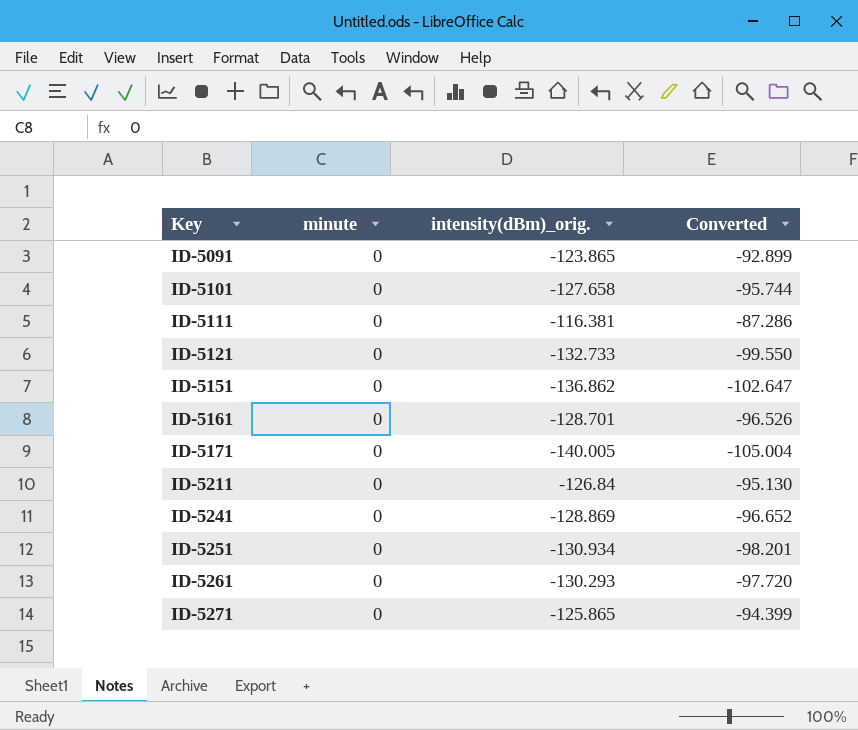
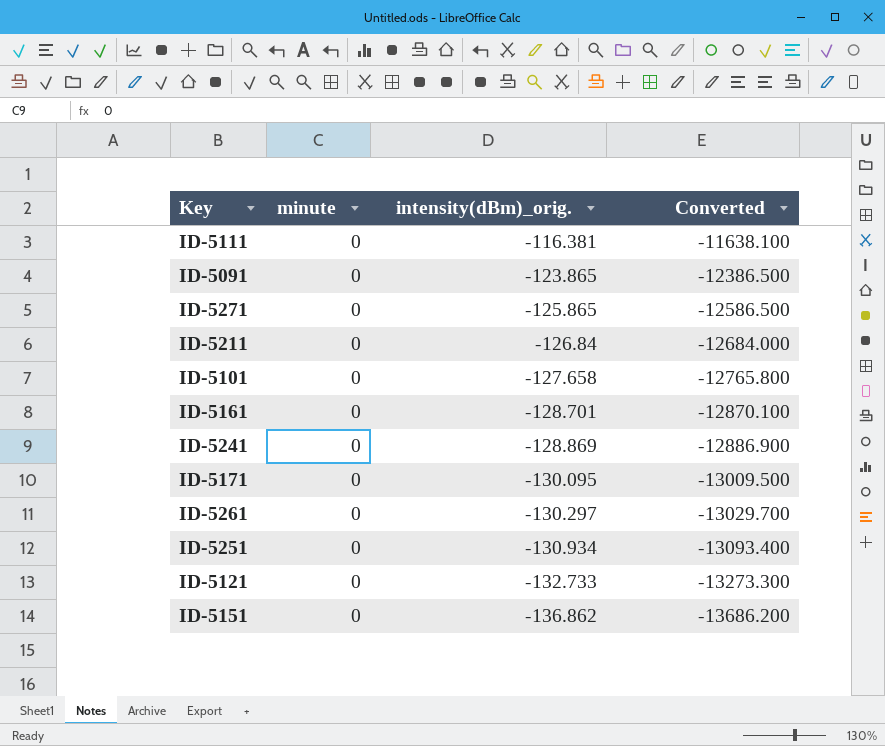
row order: Key ascending -> intensity(dBm)_orig. descending
column Converted | formula: [intensity(dBm)_orig.] * 0.75 -> [intensity(dBm)_orig.] * 100
ID-5171 | intensity(dBm)_orig.: -140.005 -> -130.095
ID-5261 | intensity(dBm)_orig.: -130.293 -> -130.297

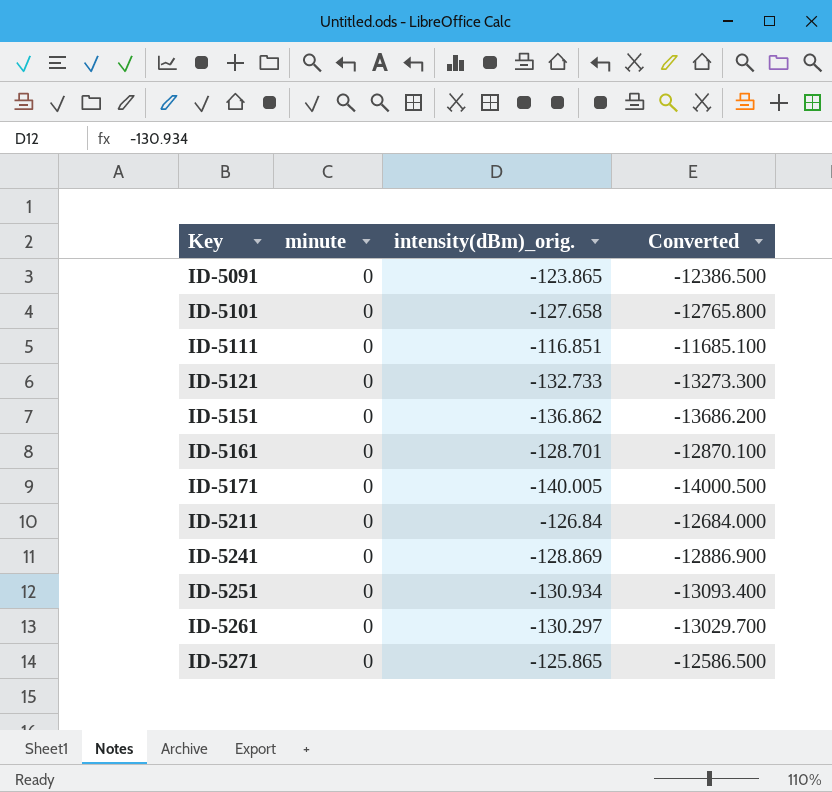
row order: intensity(dBm)_orig. descending -> Key ascending
ID-5111 | intensity(dBm)_orig.: -116.381 -> -116.851
ID-5111 | Converted: -11638.100 -> -11685.100
ID-5171 | intensity(dBm)_orig.: -130.095 -> -140.005
ID-5171 | Converted: -13009.500 -> -14000.500

